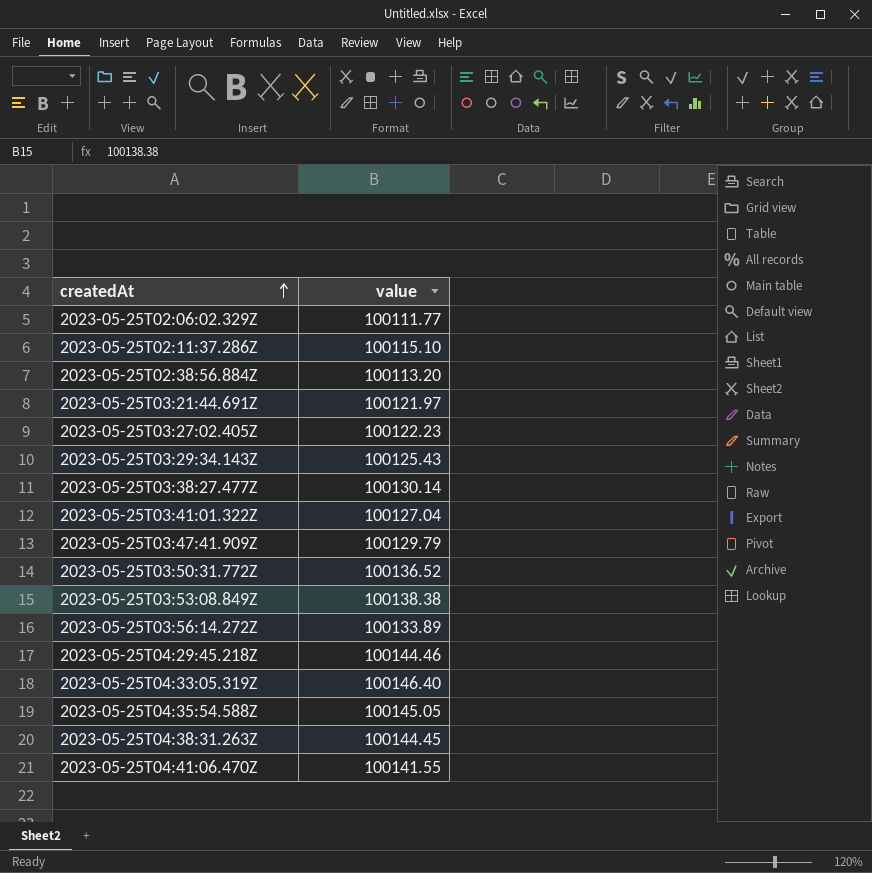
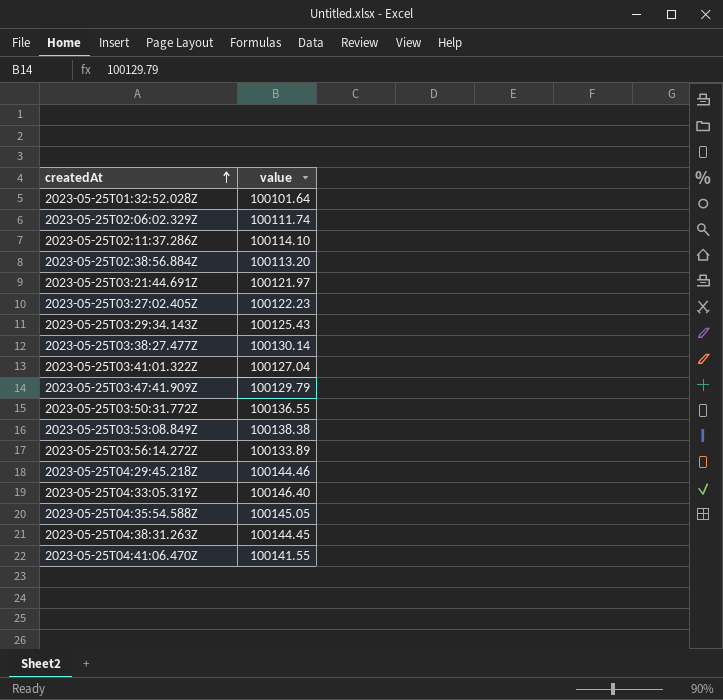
row 2023-05-25T01:32:52.028Z: none -> 100101.64
2023-05-25T02:06:02.329Z | value: 100111.77 -> 100111.74
2023-05-25T02:11:37.286Z | value: 100115.10 -> 100114.10
2023-05-25T03:50:31.772Z | value: 100136.52 -> 100136.55

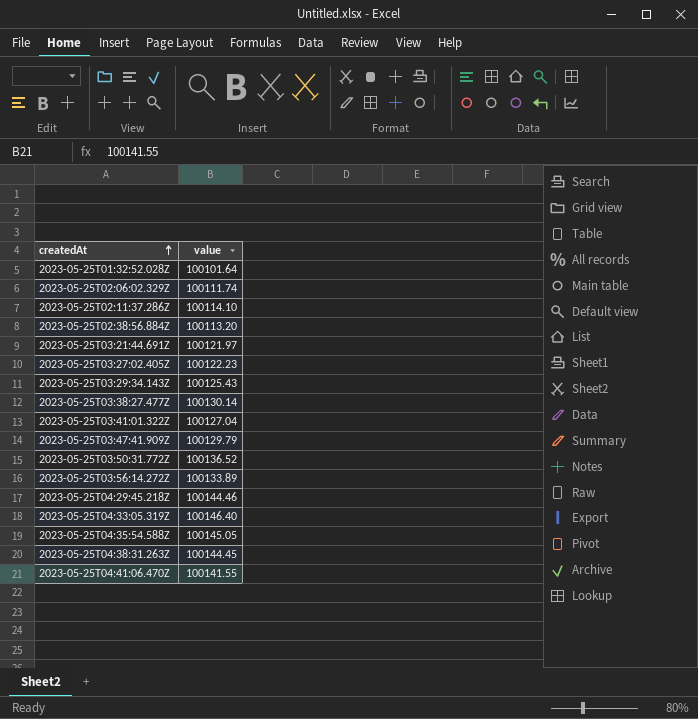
row 2023-05-25T03:53:08.849Z: 100138.38 -> none
2023-05-25T03:50:31.772Z | value: 100136.55 -> 100136.52

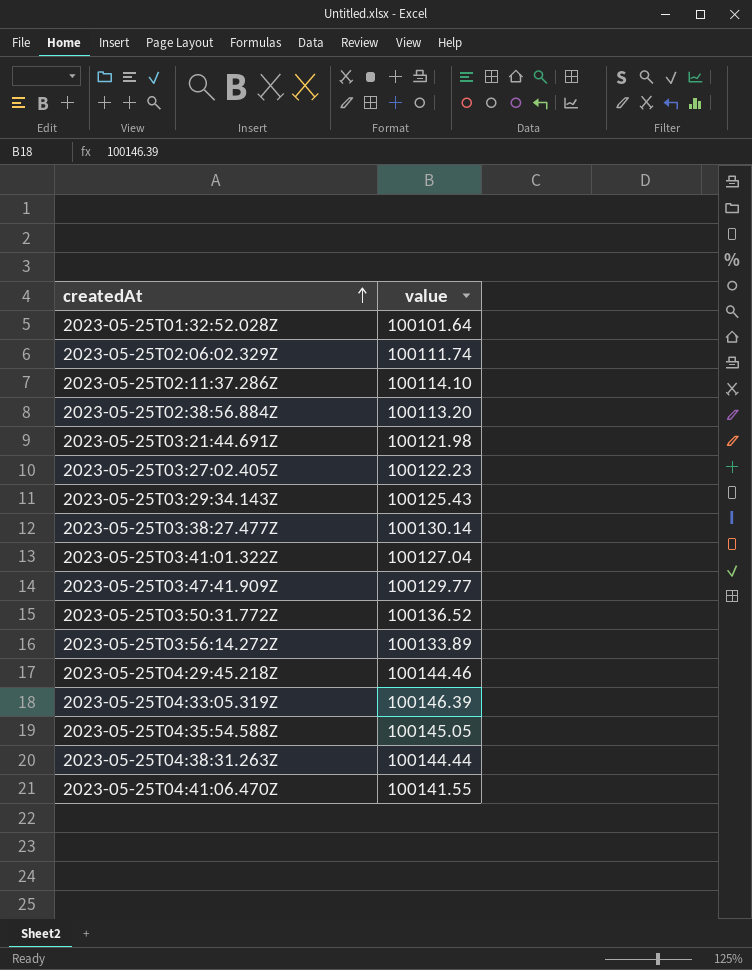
2023-05-25T03:21:44.691Z | value: 100121.97 -> 100121.98
2023-05-25T03:47:41.909Z | value: 100129.79 -> 100129.77
2023-05-25T04:33:05.319Z | value: 100146.40 -> 100146.39
2023-05-25T04:38:31.263Z | value: 100144.45 -> 100144.44

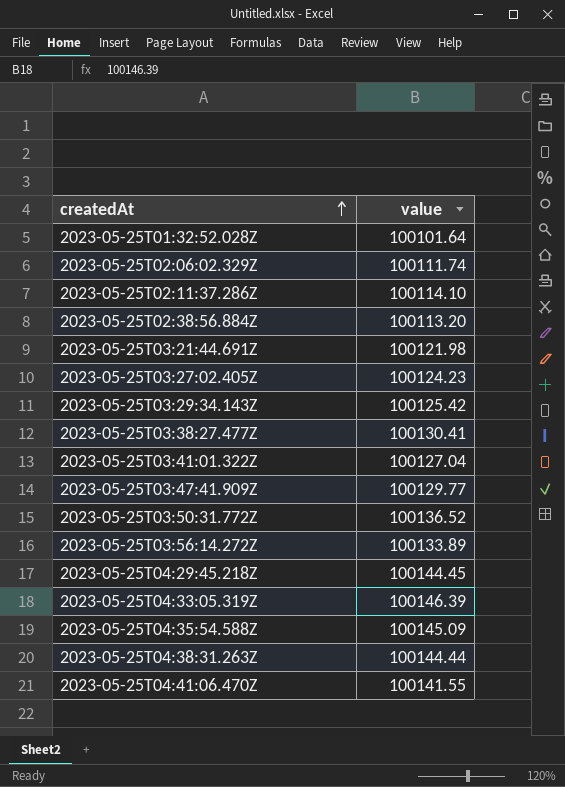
2023-05-25T03:27:02.405Z | value: 100122.23 -> 100124.23
2023-05-25T03:29:34.143Z | value: 100125.43 -> 100125.42
2023-05-25T03:38:27.477Z | value: 100130.14 -> 100130.41
2023-05-25T04:29:45.218Z | value: 100144.46 -> 100144.45
2023-05-25T04:35:54.588Z | value: 100145.05 -> 100145.09

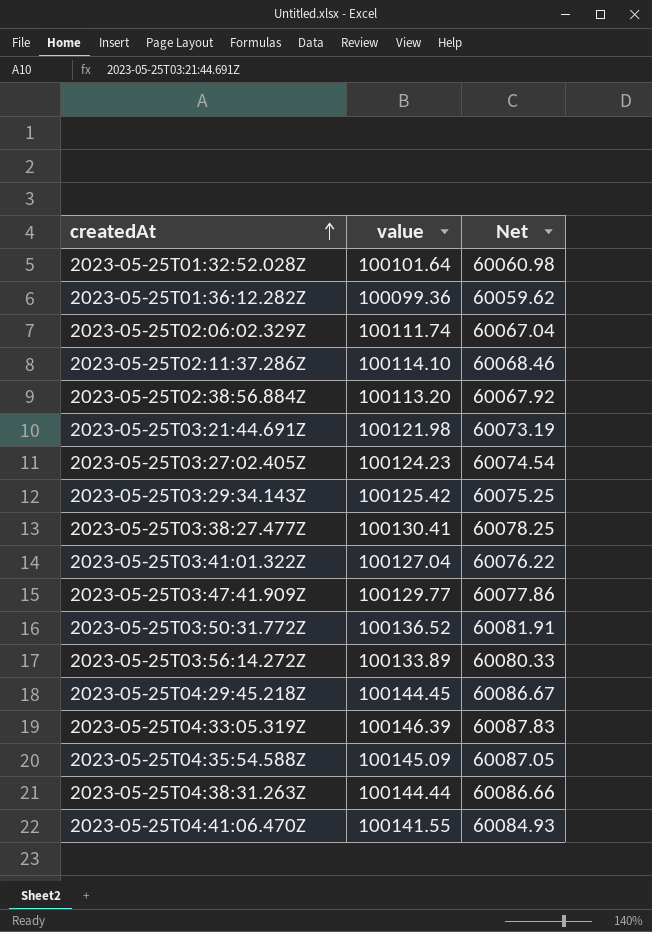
column Net | formula: none -> [value] * 0.6
row 2023-05-25T01:36:12.282Z: none -> 100099.36 | 60059.62

